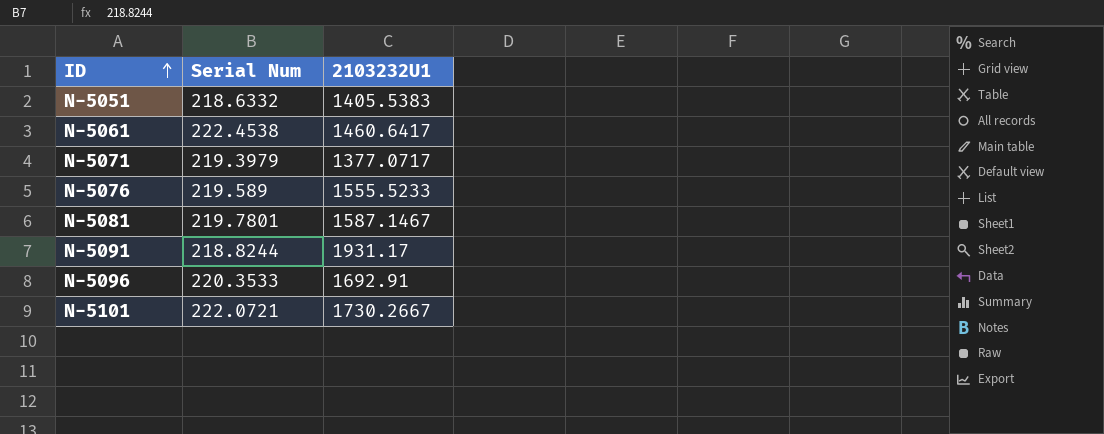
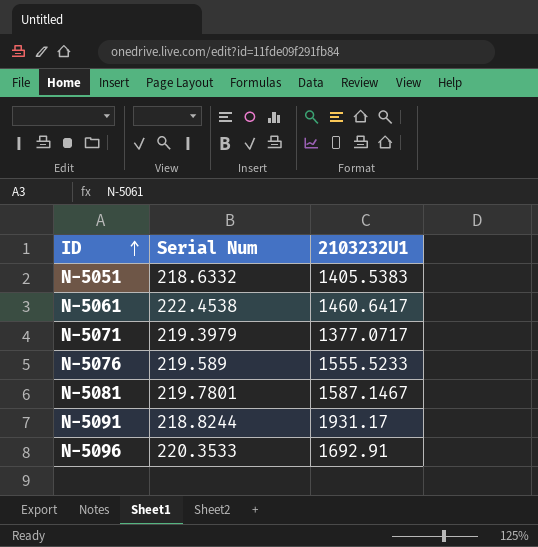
row N-5101: 222.0721 | 1730.2667 -> none

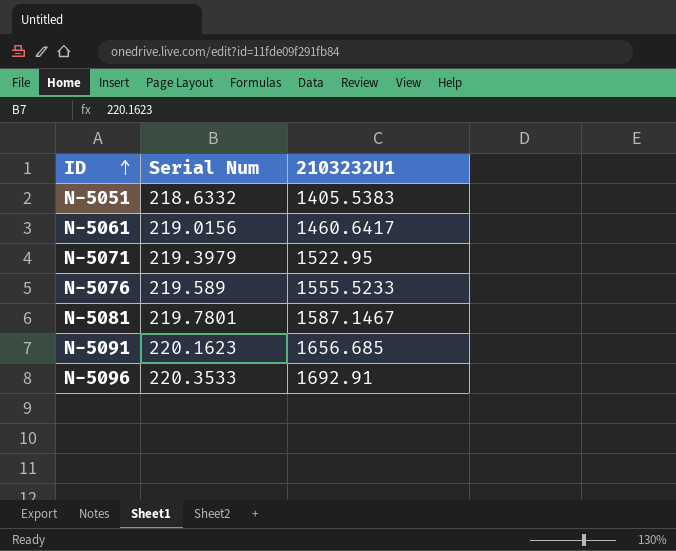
N-5061 | Serial Num: 222.4538 -> 219.0156
N-5071 | 2103232U1: 1377.0717 -> 1522.95
N-5091 | Serial Num: 218.8244 -> 220.1623
N-5091 | 2103232U1: 1931.17 -> 1656.685

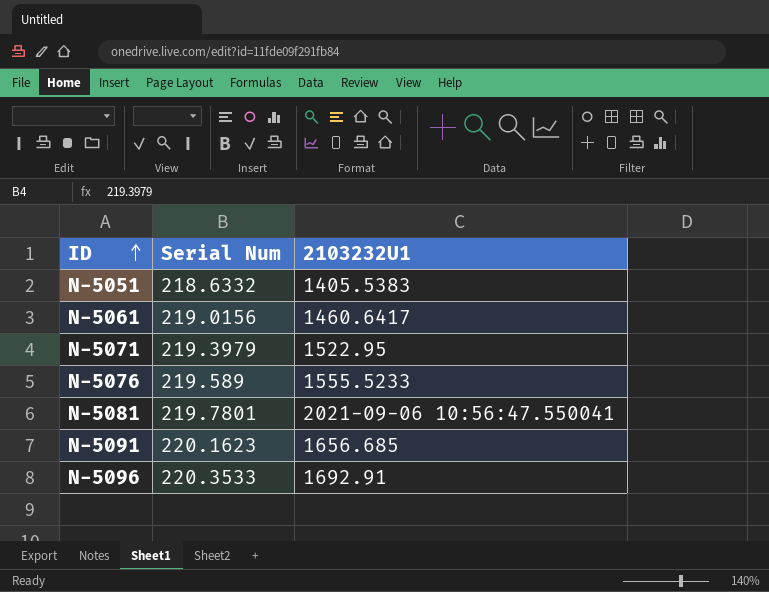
N-5081 | 2103232U1: 1587.1467 -> 2021-09-06 10:56:47.550041

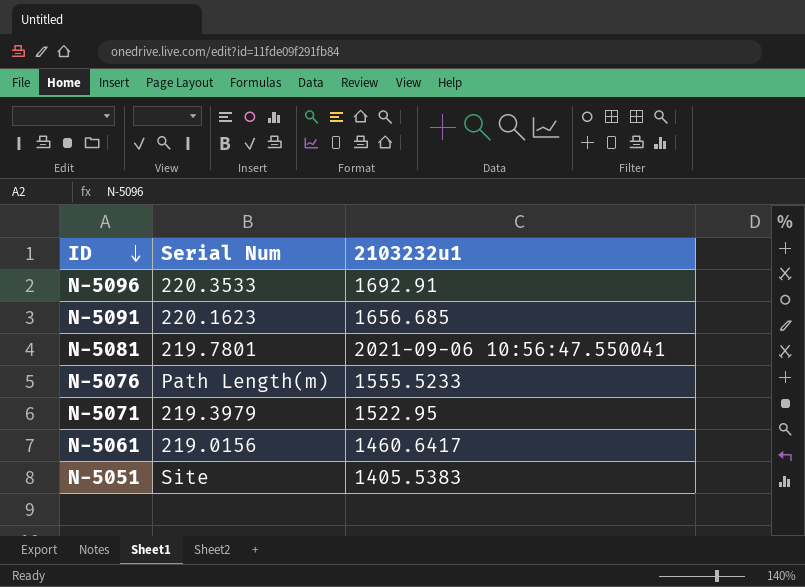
row order: ID ascending -> ID descending
column name: 2103232U1 -> 2103232u1
N-5076 | Serial Num: 219.589 -> Path Length(m)
N-5051 | Serial Num: 218.6332 -> Site

